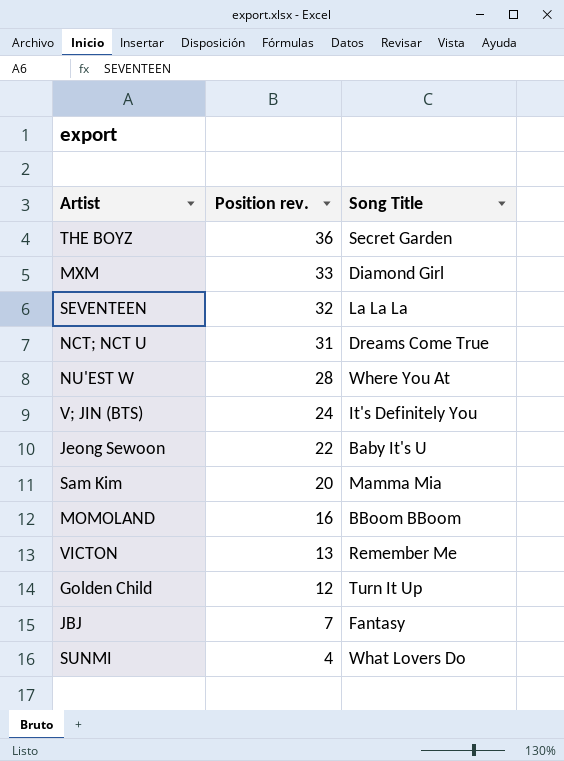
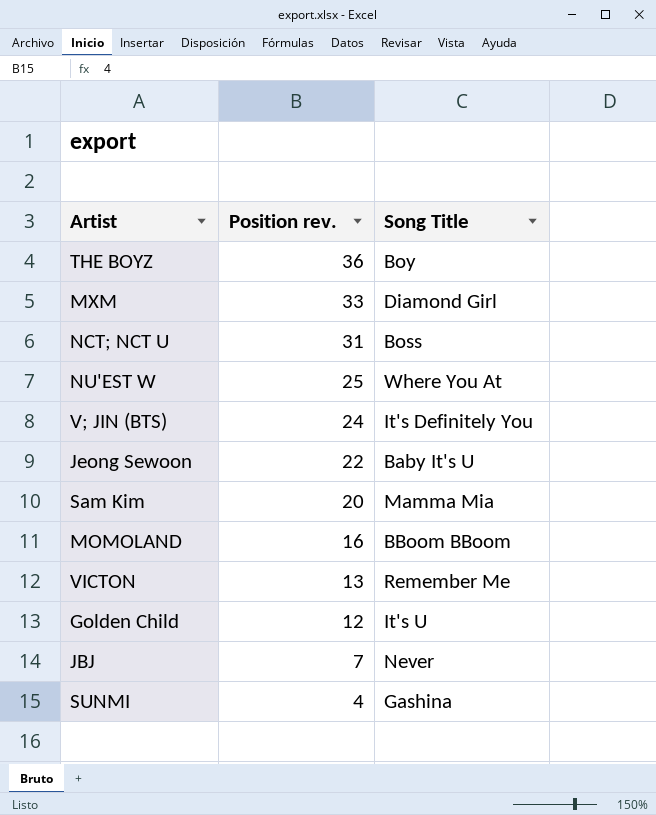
row SEVENTEEN: 32 | La La La -> none
THE BOYZ | Song Title: Secret Garden -> Boy
NCT; NCT U | Song Title: Dreams Come True -> Boss
NU'EST W | Position rev.: 28 -> 25
Golden Child | Song Title: Turn It Up -> It's U
JBJ | Song Title: Fantasy -> Never
SUNMI | Song Title: What Lovers Do -> Gashina

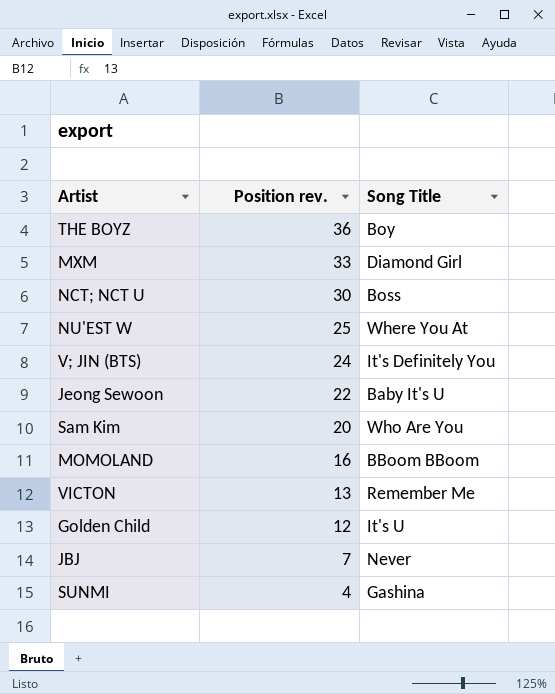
NCT; NCT U | Position rev.: 31 -> 30
Sam Kim | Song Title: Mamma Mia -> Who Are You

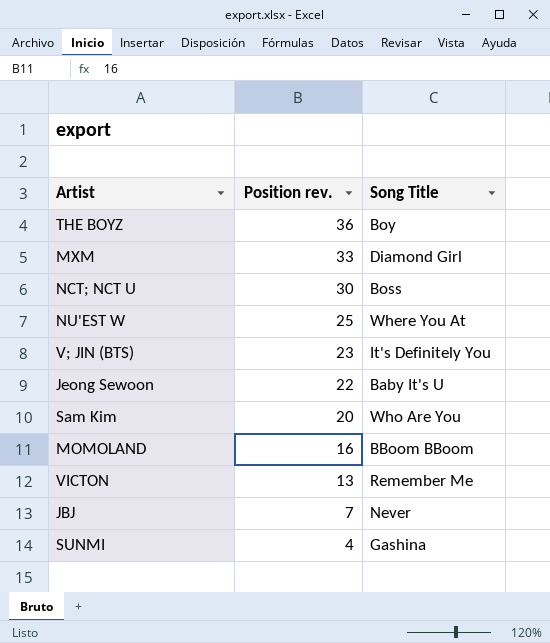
row Golden Child: 12 | It's U -> none
V; JIN (BTS) | Position rev.: 24 -> 23

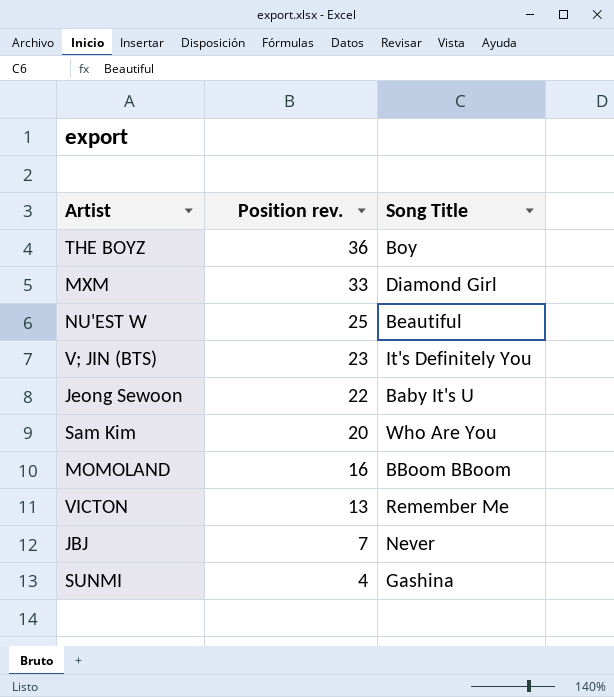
row NCT; NCT U: 30 | Boss -> none
NU'EST W | Song Title: Where You At -> Beautiful

